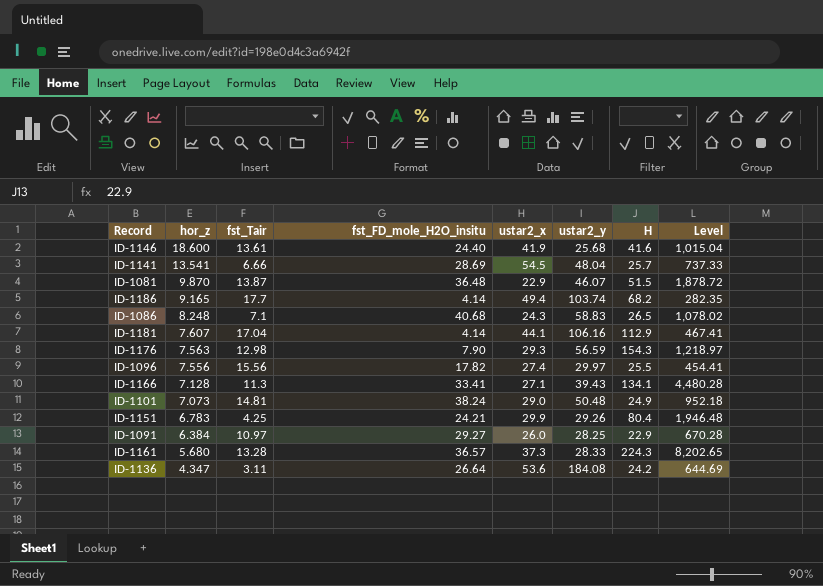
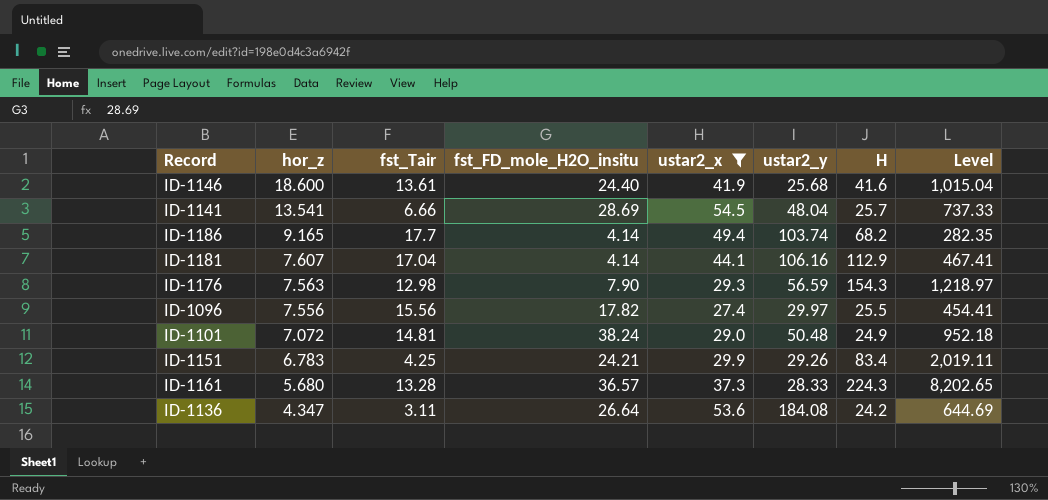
filter: none -> ustar2_x >= 27.4
ID-1101 | hor_z: 7.073 -> 7.072
ID-1151 | H: 80.4 -> 83.4
ID-1151 | Level: 1,946.48 -> 2,019.11

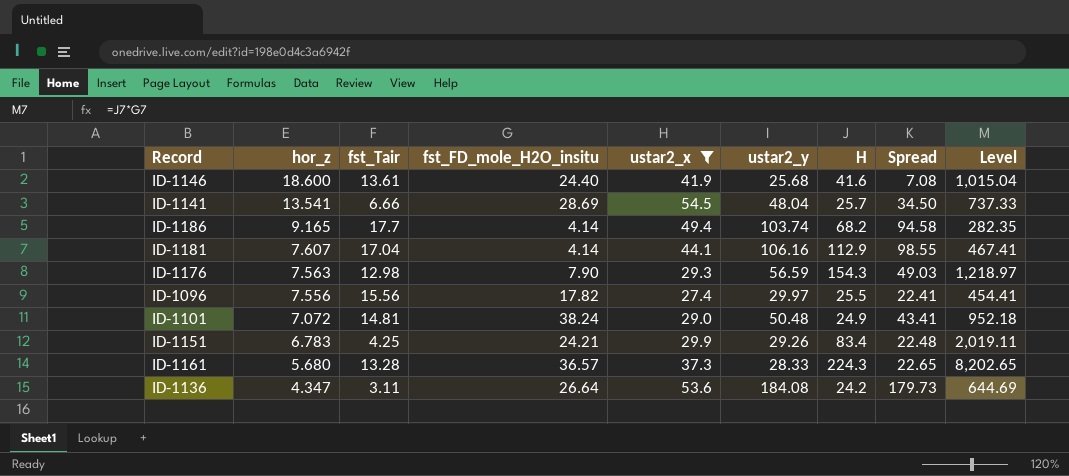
column Spread | formula: none -> [ustar2_y] - [hor_z]

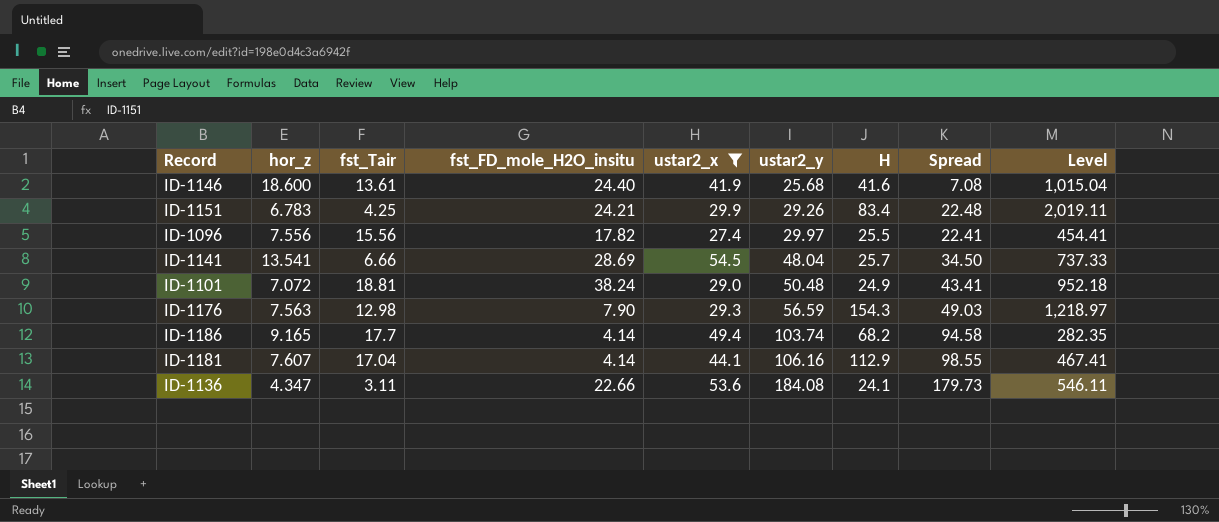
row order: hor_z descending -> ustar2_y ascending
row ID-1161: 5.680 | 13.28 | 36.57 | 37.3 | 28.33 | 224.3 | 22.65 | 8,202.65 -> none
ID-1101 | fst_Tair: 14.81 -> 18.81
ID-1136 | fst_FD_mole_H2O_insitu: 26.64 -> 22.66
ID-1136 | H: 24.2 -> 24.1
ID-1136 | Level: 644.69 -> 546.11

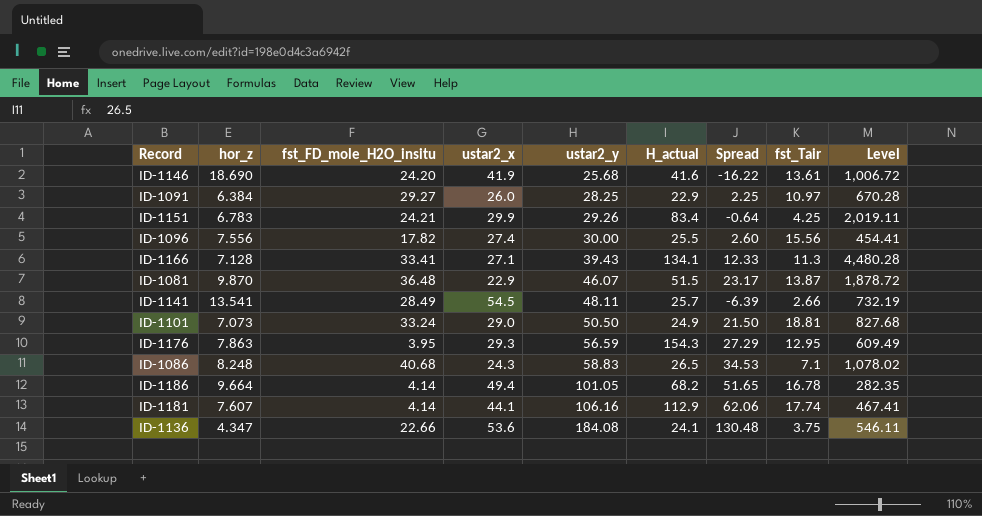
filter: ustar2_x >= 27.4 -> none
column name: H -> H_actual
column Spread | formula: [ustar2_y] - [hor_z] -> [ustar2_y] - [ustar2_x]
column fst_Tair | position: 3 -> 8
ID-1146 | hor_z: 18.600 -> 18.690
ID-1146 | fst_FD_mole_H2O_insitu: 24.40 -> 24.20
ID-1146 | Level: 1,015.04 -> 1,006.72
ID-1096 | ustar2_y: 29.97 -> 30.00
ID-1141 | fst_FD_mole_H2O_insitu: 28.69 -> 28.49
ID-1141 | ustar2_y: 48.04 -> 48.11
ID-1141 | fst_Tair: 6.66 -> 2.66
ID-1141 | Level: 737.33 -> 732.19
ID-1101 | hor_z: 7.072 -> 7.073
ID-1101 | fst_FD_mole_H2O_insitu: 38.24 -> 33.24
ID-1101 | ustar2_y: 50.48 -> 50.50
ID-1101 | Level: 952.18 -> 827.68
ID-1176 | hor_z: 7.563 -> 7.863
ID-1176 | fst_FD_mole_H2O_insitu: 7.90 -> 3.95
ID-1176 | fst_Tair: 12.98 -> 12.95
ID-1176 | Level: 1,218.97 -> 609.49
ID-1186 | hor_z: 9.165 -> 9.664
ID-1186 | ustar2_y: 103.74 -> 101.05
ID-1186 | fst_Tair: 17.7 -> 16.78
ID-1181 | fst_Tair: 17.04 -> 17.74
ID-1136 | fst_Tair: 3.11 -> 3.75

